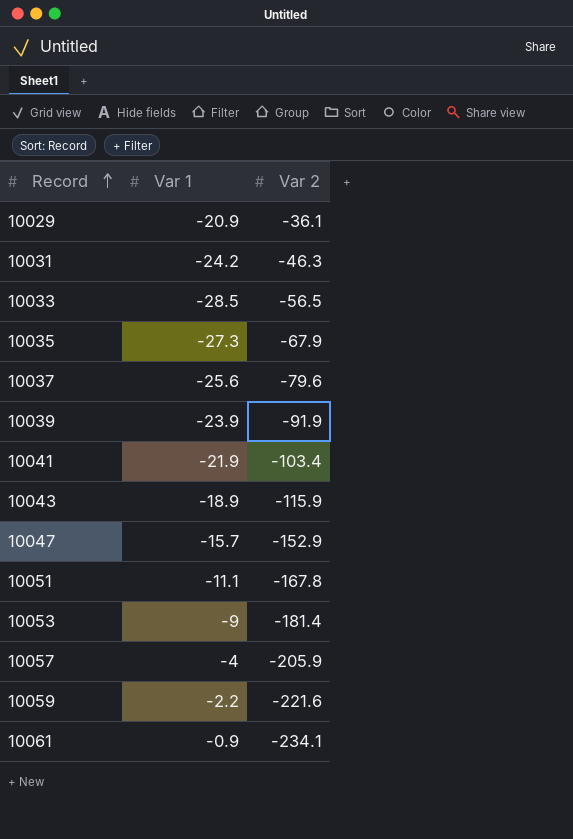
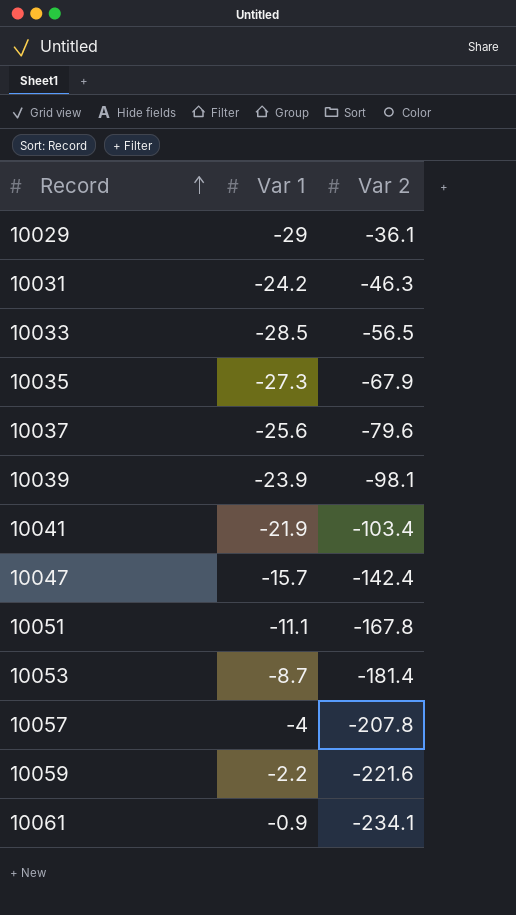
row 10043: -18.9 | -115.9 -> none
10029 | Var 1: -20.9 -> -29
10039 | Var 2: -91.9 -> -98.1
10047 | Var 2: -152.9 -> -142.4
10053 | Var 1: -9 -> -8.7
10057 | Var 2: -205.9 -> -207.8

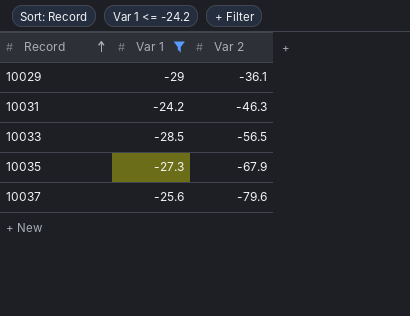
filter: none -> Var 1 <= -24.2

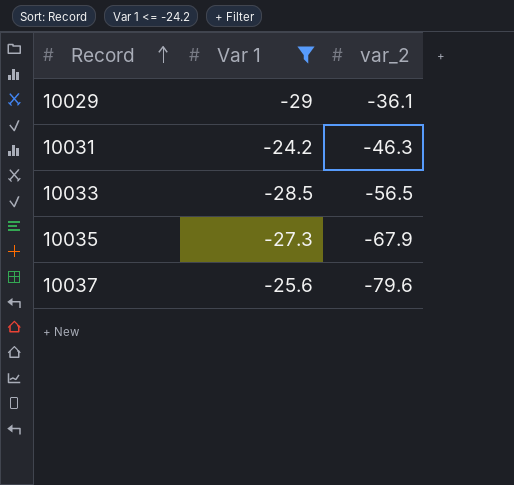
column name: Var 2 -> var_2

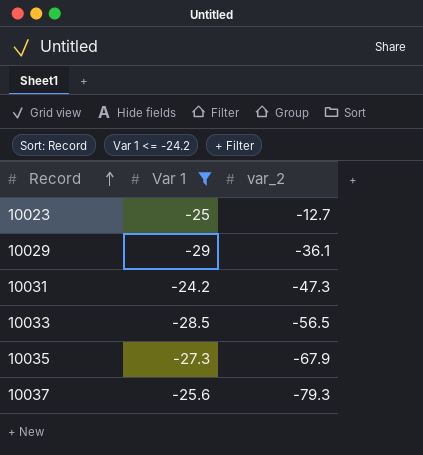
row 10023: none -> -25 | -12.7
10031 | var_2: -46.3 -> -47.3
10037 | var_2: -79.6 -> -79.3

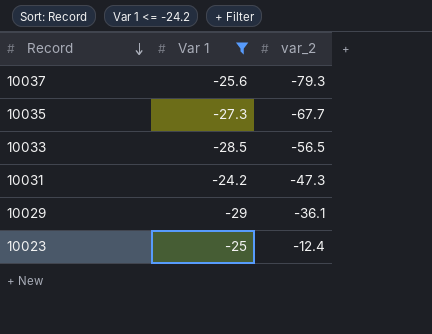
row order: Record ascending -> Record descending
10035 | var_2: -67.9 -> -67.7
10023 | var_2: -12.7 -> -12.4

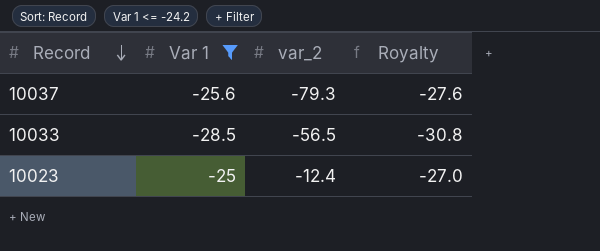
column Royalty | formula: none -> [Var 1] * 1.08
row 10035: -27.3 | -67.7 -> none
row 10031: -24.2 | -47.3 -> none
row 10029: -29 | -36.1 -> none

